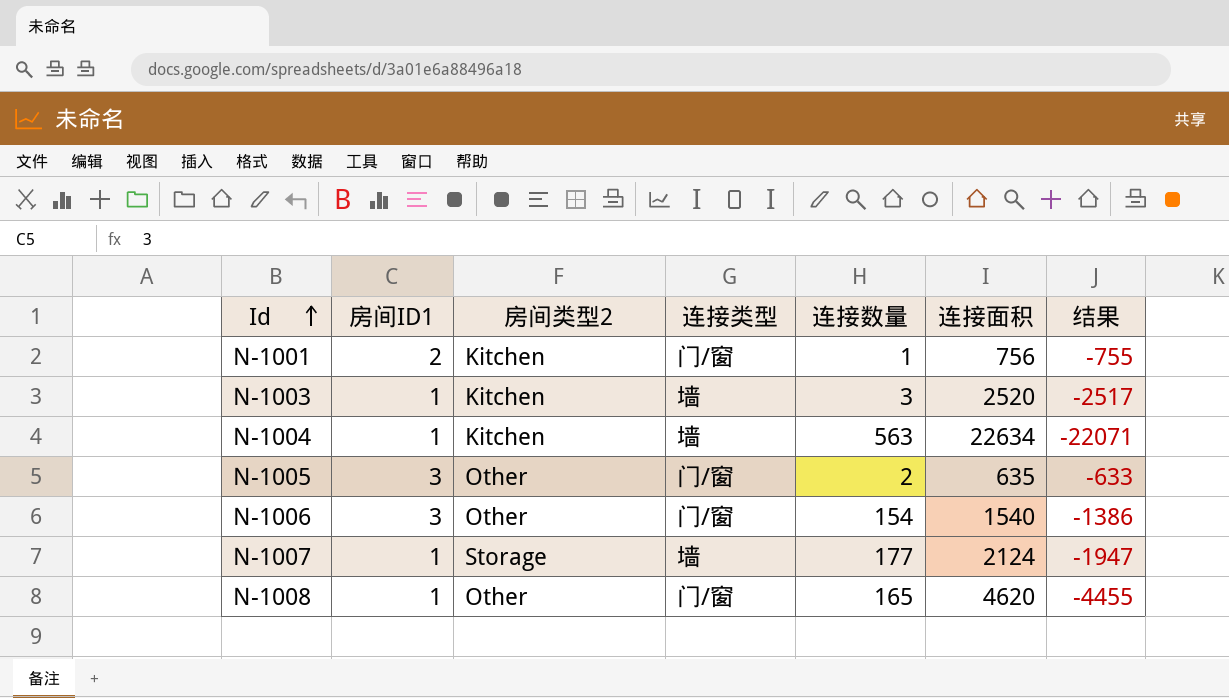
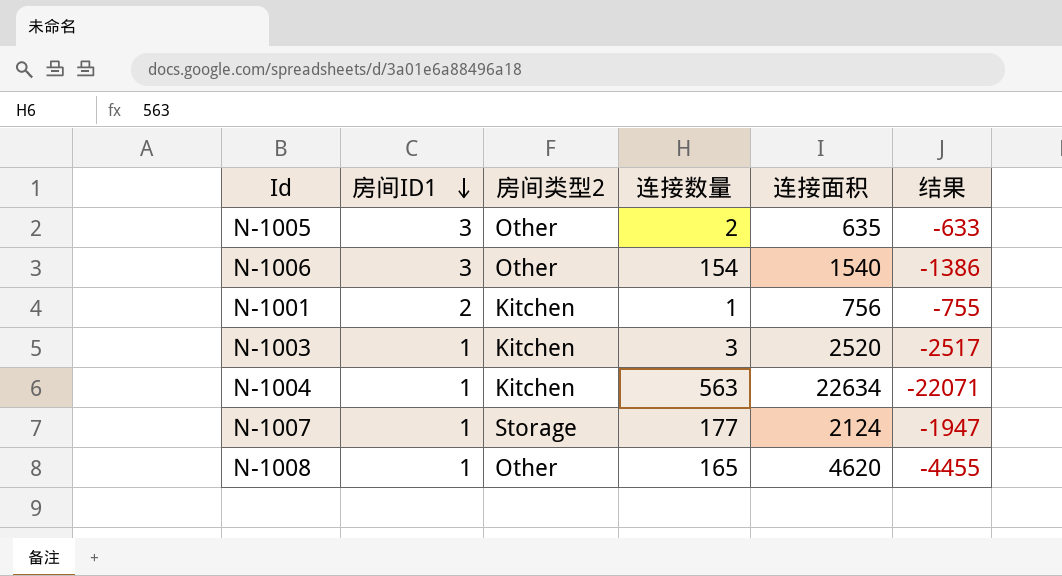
row order: Id ascending -> 房间ID1 descending
column 连接类型 | position: 4 -> none

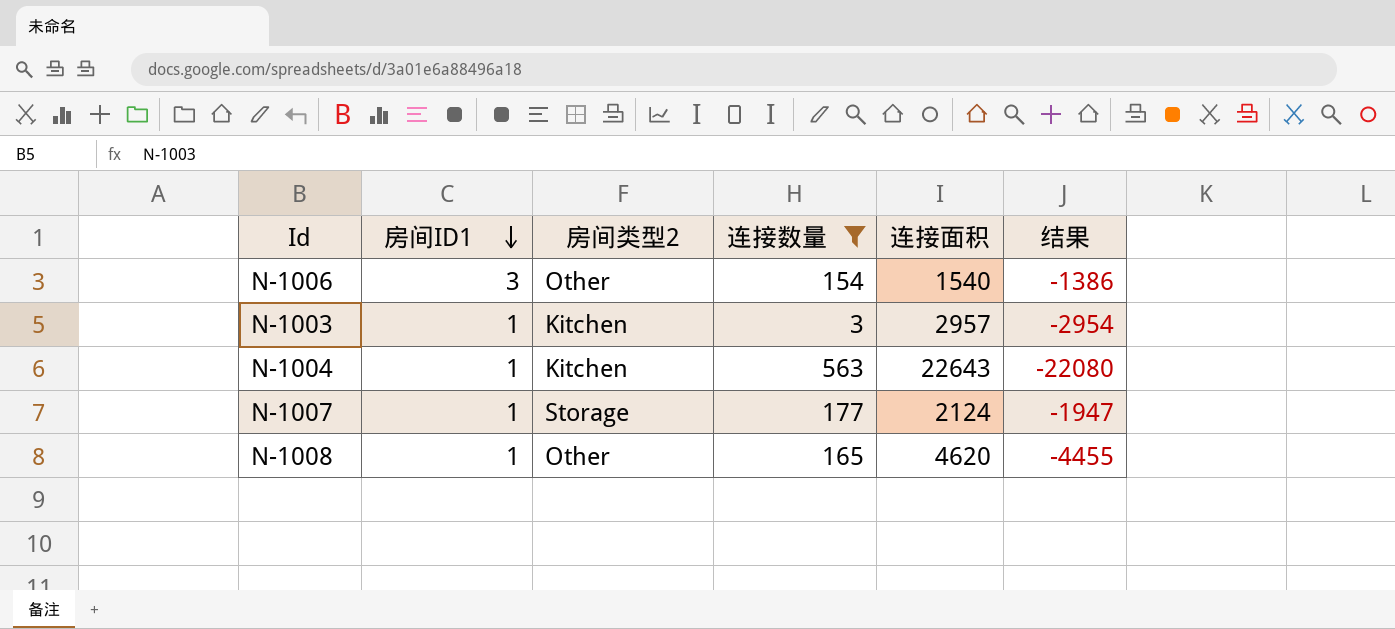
filter: none -> 连接数量 >= 3
N-1003 | 连接面积: 2520 -> 2957
N-1003 | 结果: -2517 -> -2954
N-1004 | 连接面积: 22634 -> 22643
N-1004 | 结果: -22071 -> -22080

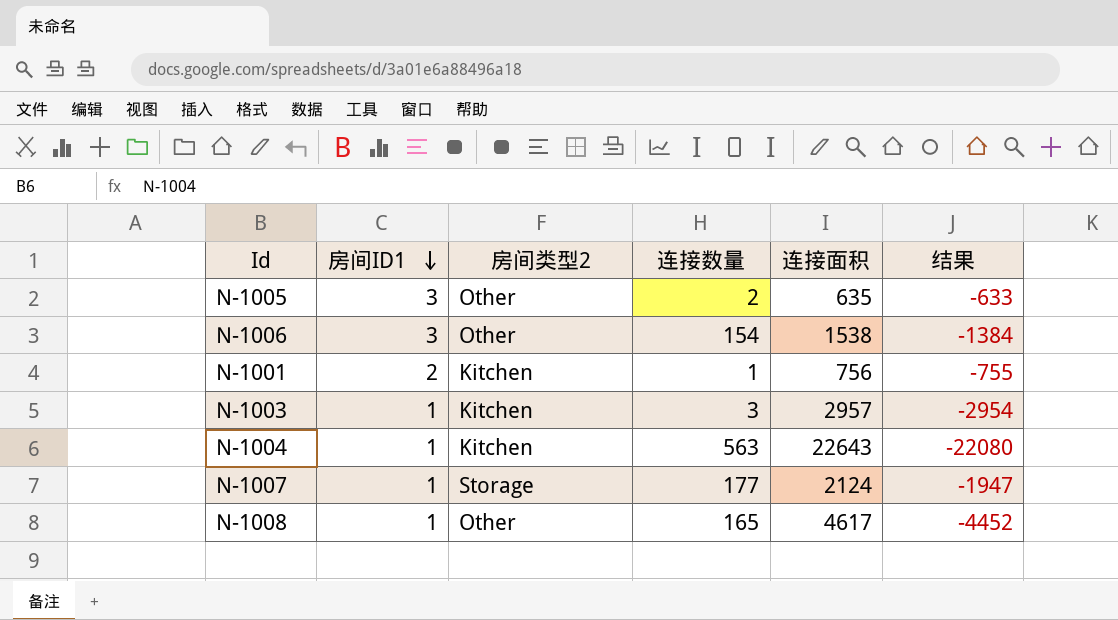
filter: 连接数量 >= 3 -> none
N-1006 | 连接面积: 1540 -> 1538
N-1006 | 结果: -1386 -> -1384
N-1008 | 连接面积: 4620 -> 4617
N-1008 | 结果: -4455 -> -4452

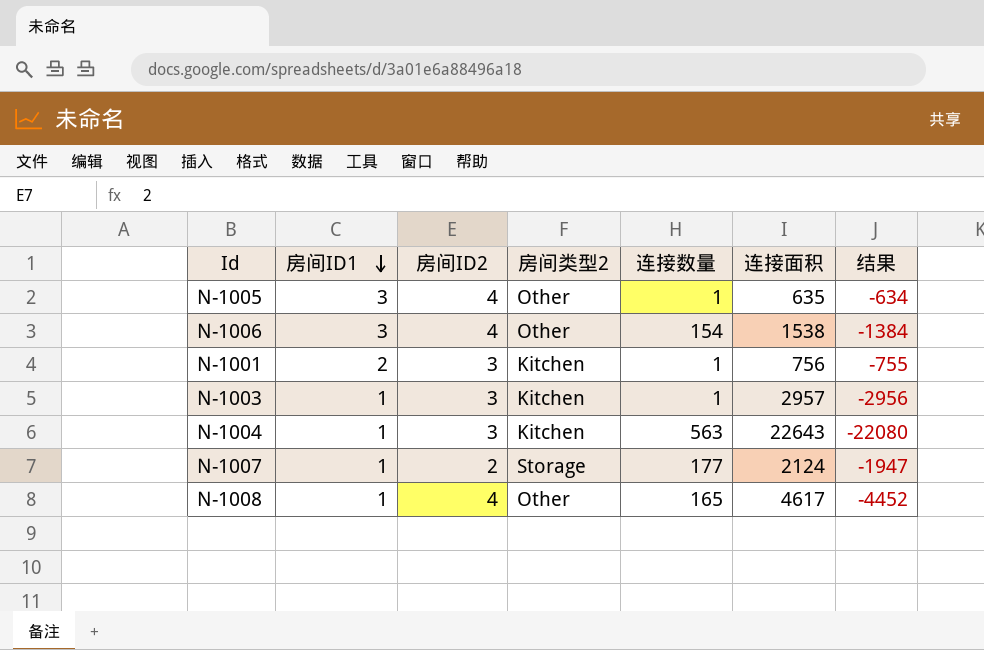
column 房间ID2 | position: none -> 3
N-1005 | 连接数量: 2 -> 1
N-1005 | 结果: -633 -> -634
N-1003 | 连接数量: 3 -> 1
N-1003 | 结果: -2954 -> -2956

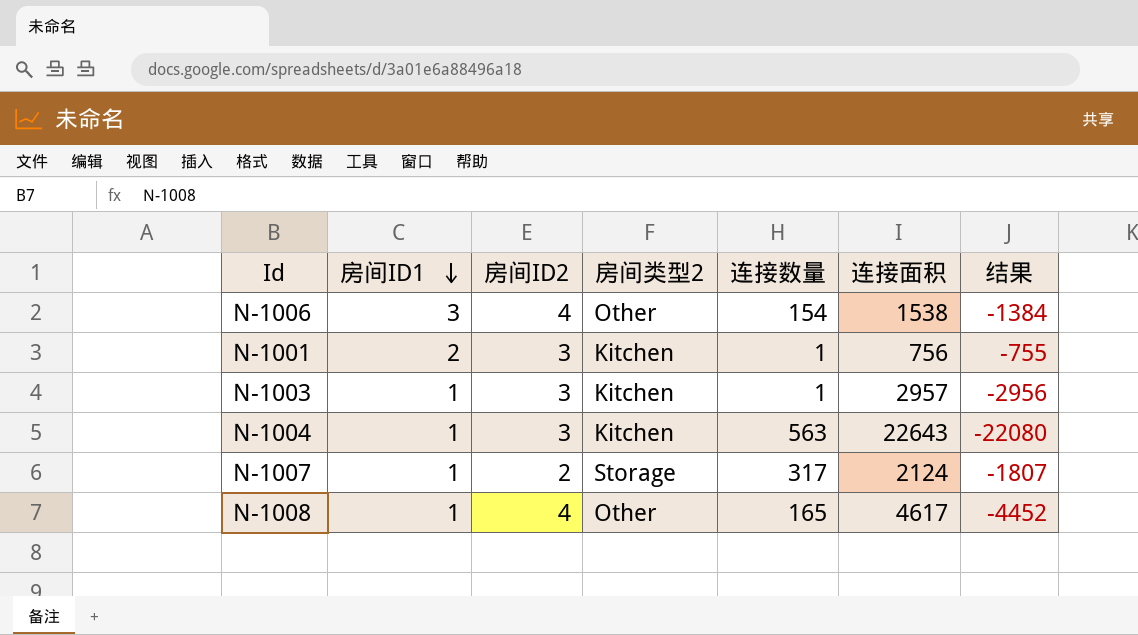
row N-1005: 3 | 4 | Other | 1 | 635 | -634 -> none
N-1007 | 连接数量: 177 -> 317
N-1007 | 结果: -1947 -> -1807

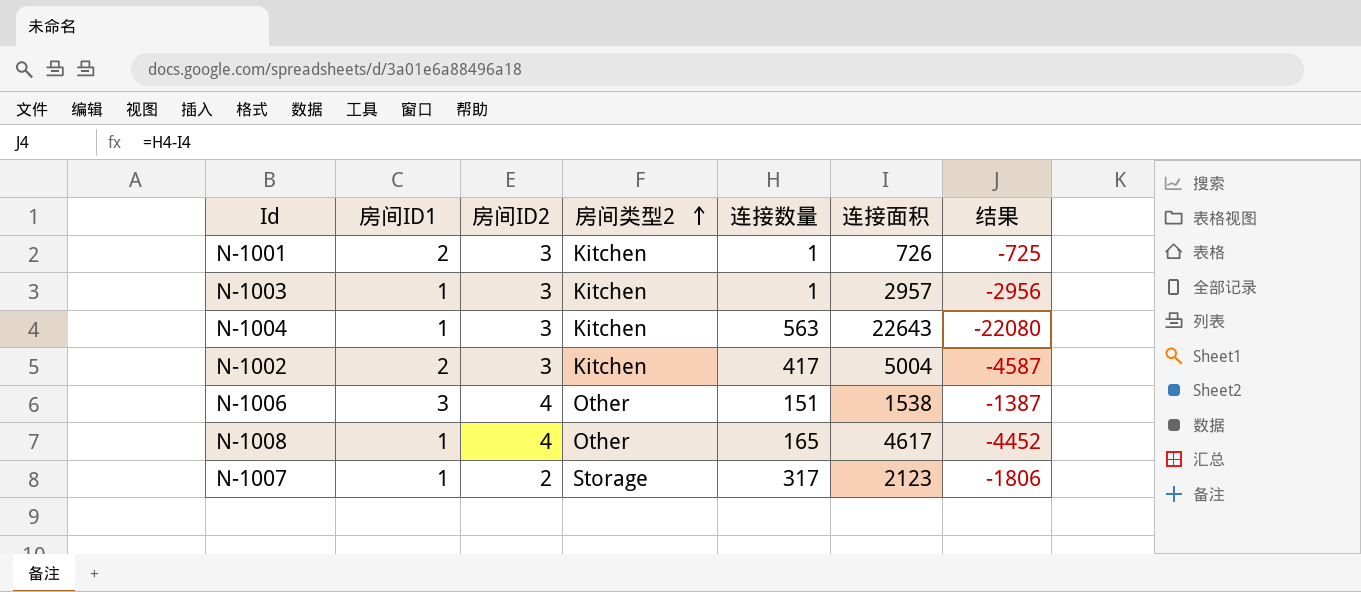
row order: 房间ID1 descending -> 房间类型2 ascending
N-1001 | 连接面积: 756 -> 726
N-1001 | 结果: -755 -> -725
row N-1002: none -> 2 | 3 | Kitchen | 417 | 5004 | -4587
N-1006 | 连接数量: 154 -> 151
N-1006 | 结果: -1384 -> -1387
N-1007 | 连接面积: 2124 -> 2123
N-1007 | 结果: -1807 -> -1806

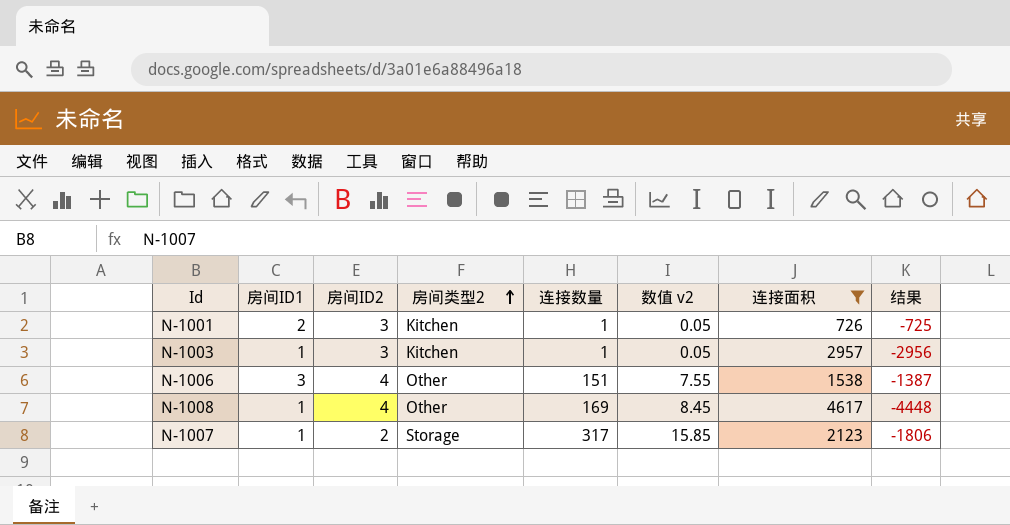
filter: none -> 连接面积 <= 4617
column 数值 v2 | formula: none -> [连接数量] * 0.05
N-1008 | 连接数量: 165 -> 169
N-1008 | 结果: -4452 -> -4448

